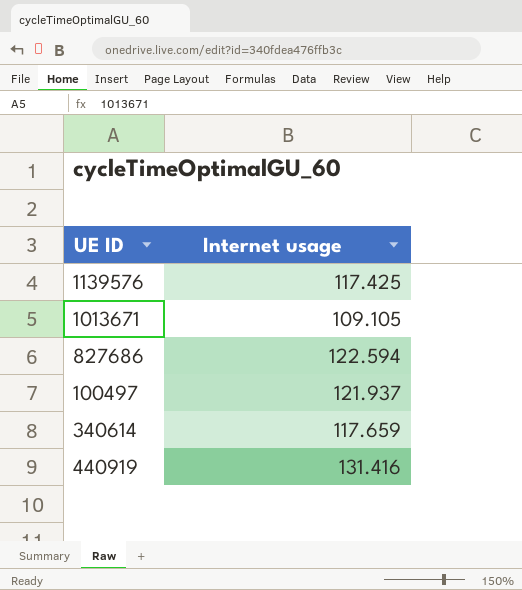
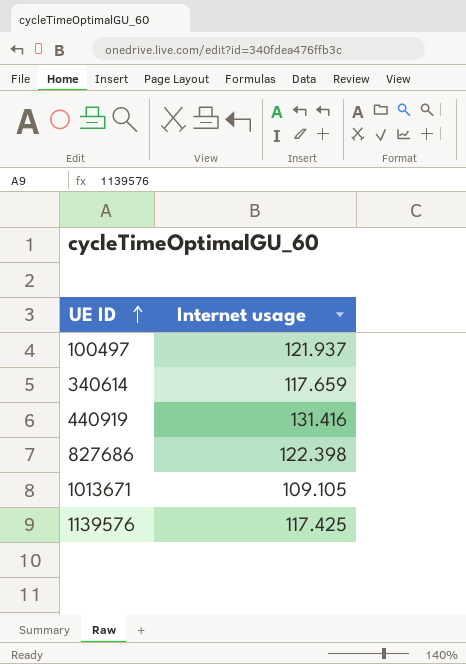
row order: none -> UE ID ascending
827686 | Internet usage: 122.594 -> 122.398

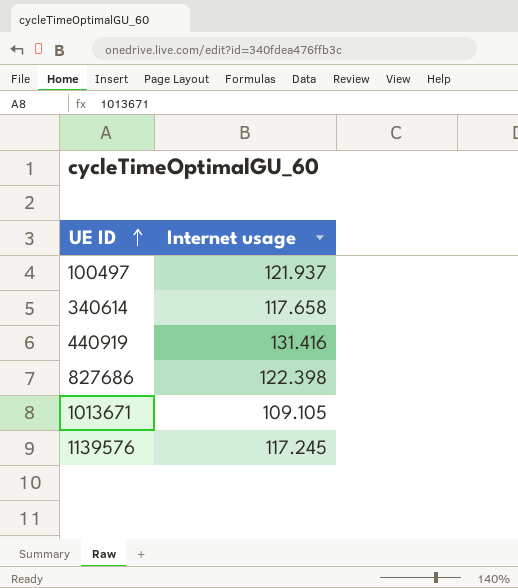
340614 | Internet usage: 117.659 -> 117.658
1139576 | Internet usage: 117.425 -> 117.245

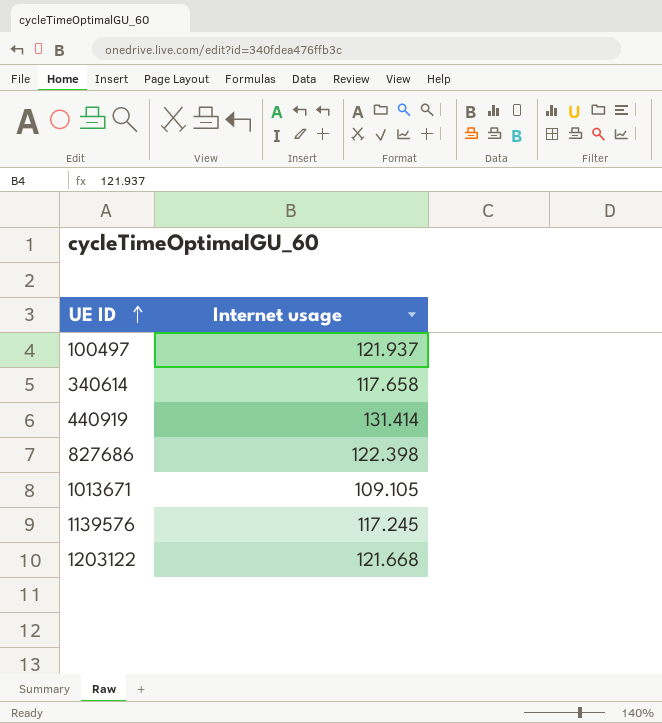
440919 | Internet usage: 131.416 -> 131.414
row 1203122: none -> 121.668

